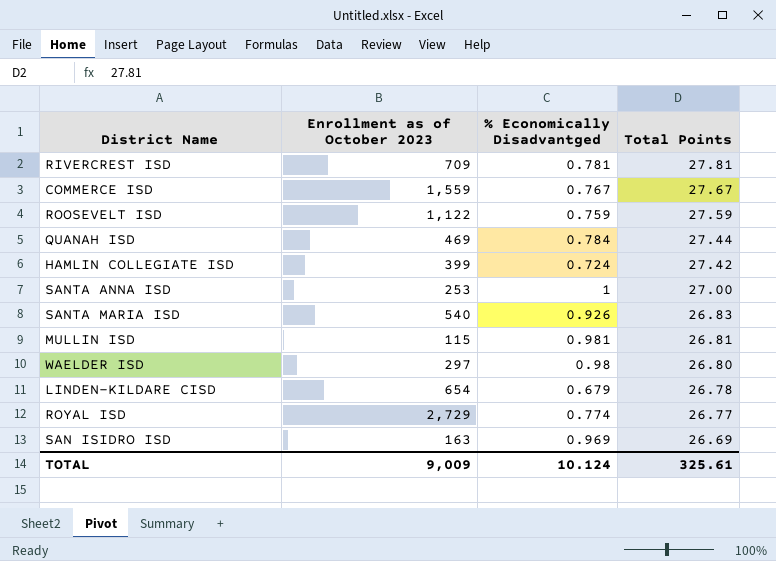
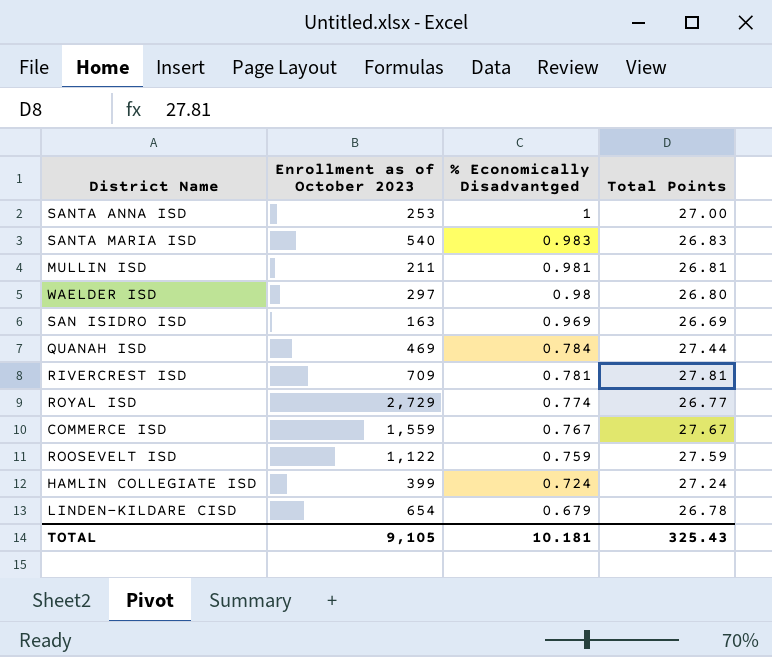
row order: Total Points descending -> % Economically Disadvantged descending
SANTA MARIA ISD | % Economically Disadvantged: 0.926 -> 0.983
MULLIN ISD | Enrollment as of October 2023: 115 -> 211
HAMLIN COLLEGIATE ISD | Total Points: 27.42 -> 27.24
TOTAL | Enrollment as of October 2023: 9,009 -> 9,105
TOTAL | % Economically Disadvantged: 10.124 -> 10.181
TOTAL | Total Points: 325.61 -> 325.43

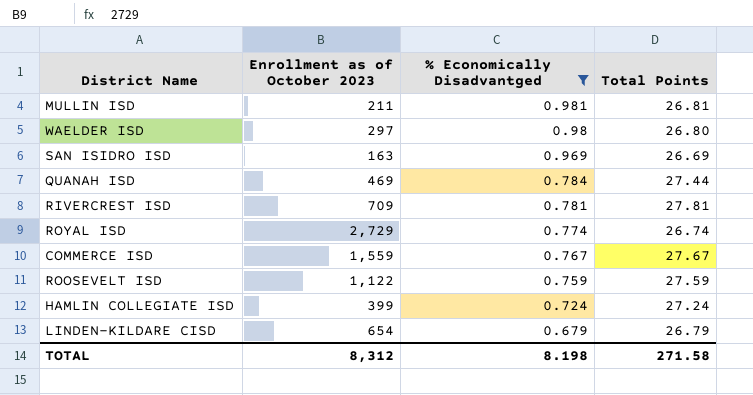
filter: none -> % Economically Disadvantged <= 0.981
ROYAL ISD | Total Points: 26.77 -> 26.74
LINDEN-KILDARE CISD | Total Points: 26.78 -> 26.79
TOTAL | Enrollment as of October 2023: 9,105 -> 8,312
TOTAL | % Economically Disadvantged: 10.181 -> 8.198
TOTAL | Total Points: 325.43 -> 271.58

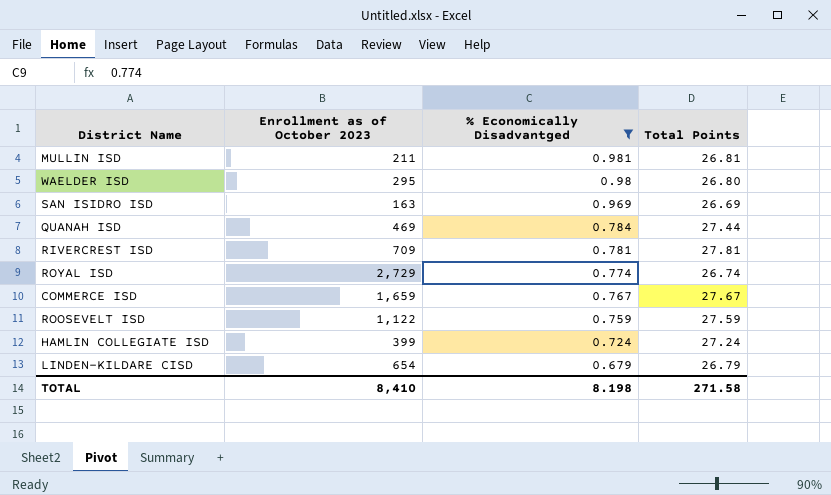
WAELDER ISD | Enrollment as of October 2023: 297 -> 295
COMMERCE ISD | Enrollment as of October 2023: 1,559 -> 1,659
TOTAL | Enrollment as of October 2023: 8,312 -> 8,410

